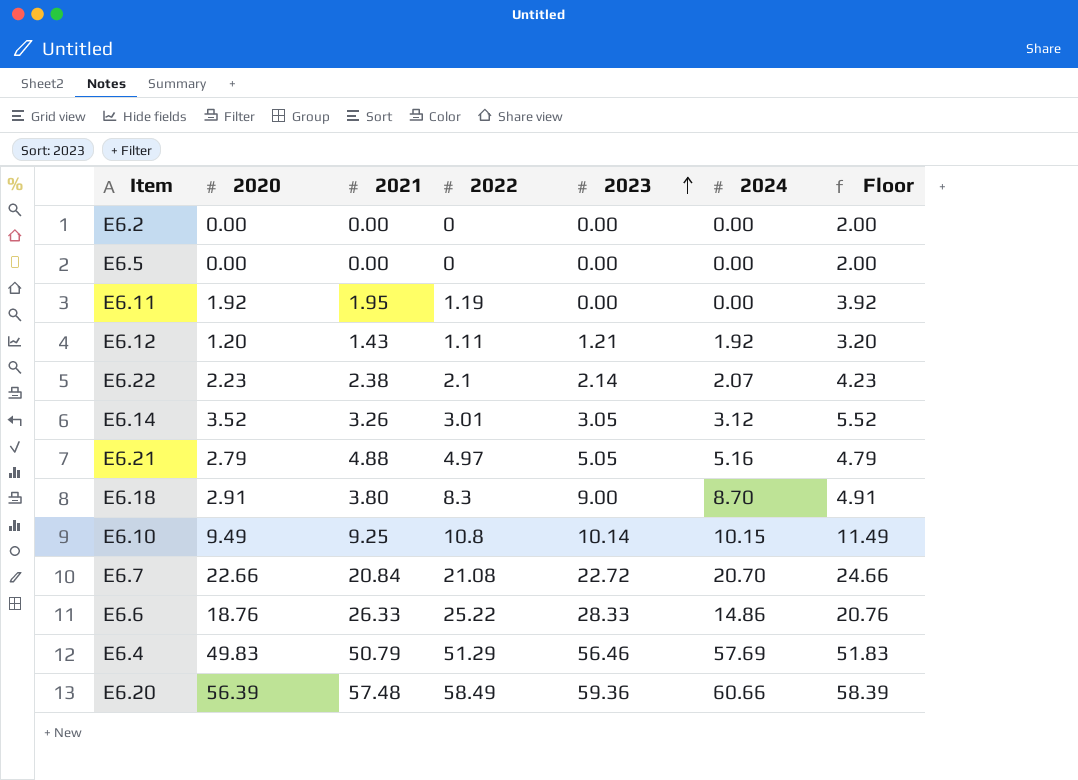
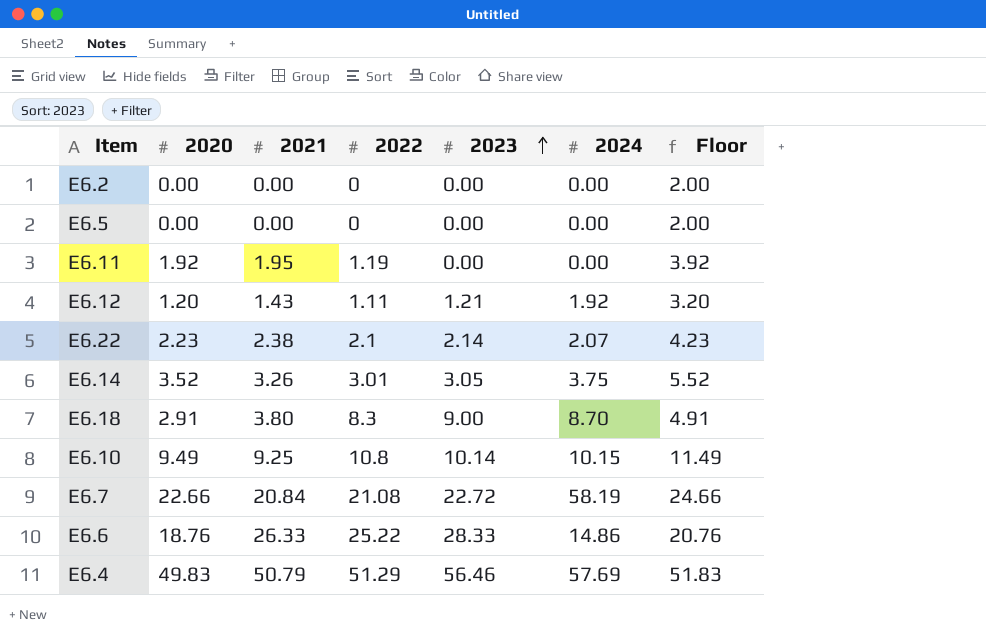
row E6.21: 2.79 | 4.88 | 4.97 | 5.05 | 5.16 | 4.79 -> none
row E6.20: 56.39 | 57.48 | 58.49 | 59.36 | 60.66 | 58.39 -> none
E6.14 | 2024: 3.12 -> 3.75
E6.7 | 2024: 20.70 -> 58.19

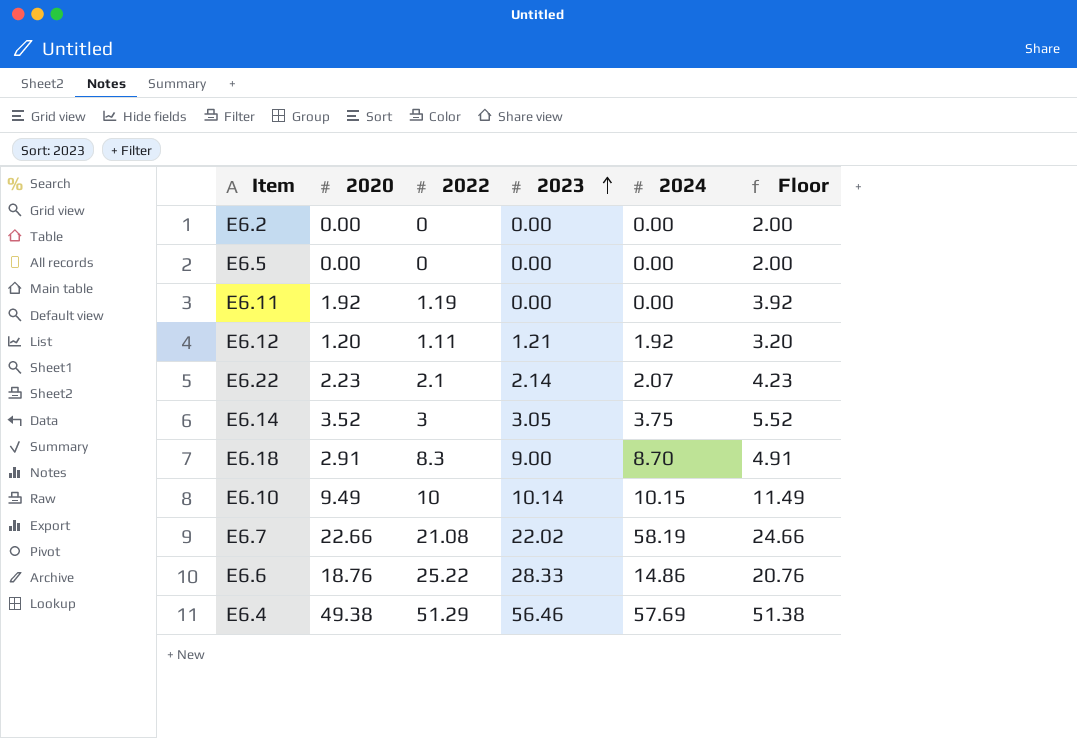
column 2021 | position: 3 -> none
E6.14 | 2022: 3.01 -> 3
E6.10 | 2022: 10.8 -> 10
E6.7 | 2023: 22.72 -> 22.02
E6.4 | 2020: 49.83 -> 49.38
E6.4 | Floor: 51.83 -> 51.38

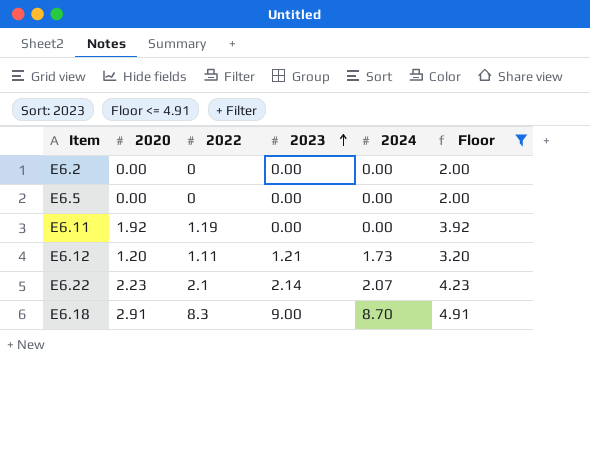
filter: none -> Floor <= 4.91
E6.12 | 2024: 1.92 -> 1.73

